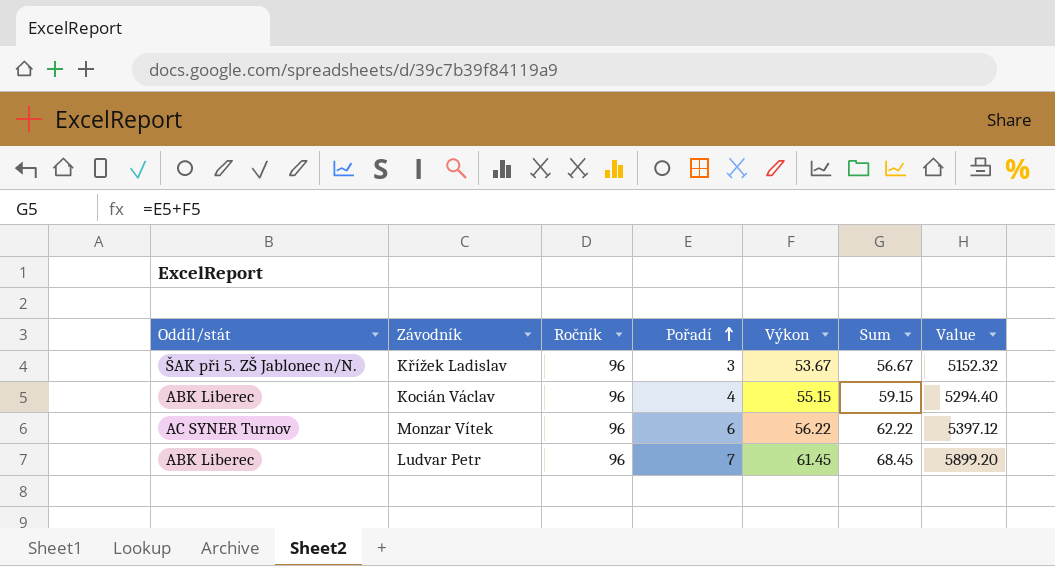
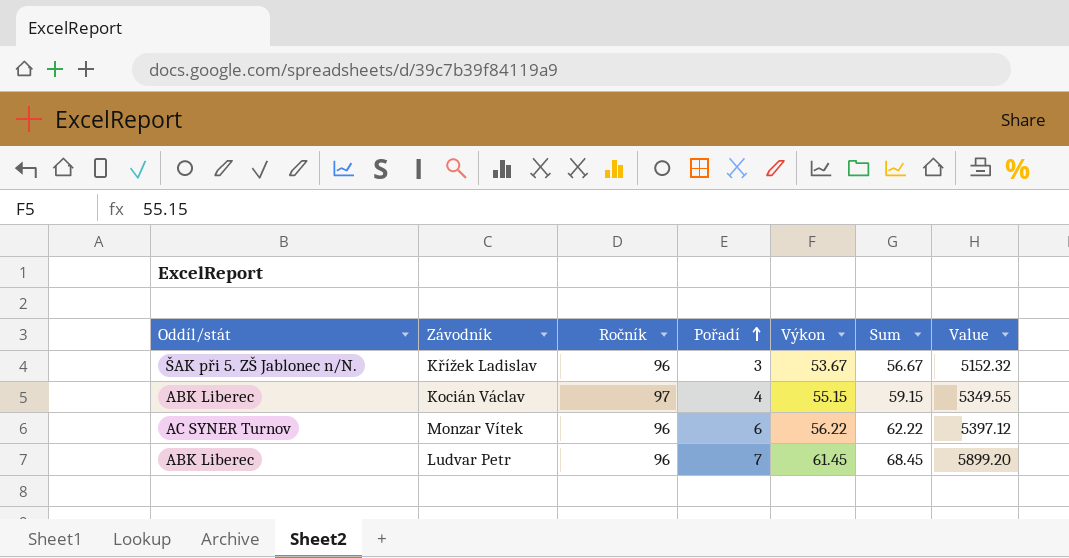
Kocián Václav | Ročník: 96 -> 97
Kocián Václav | Value: 5294.40 -> 5349.55

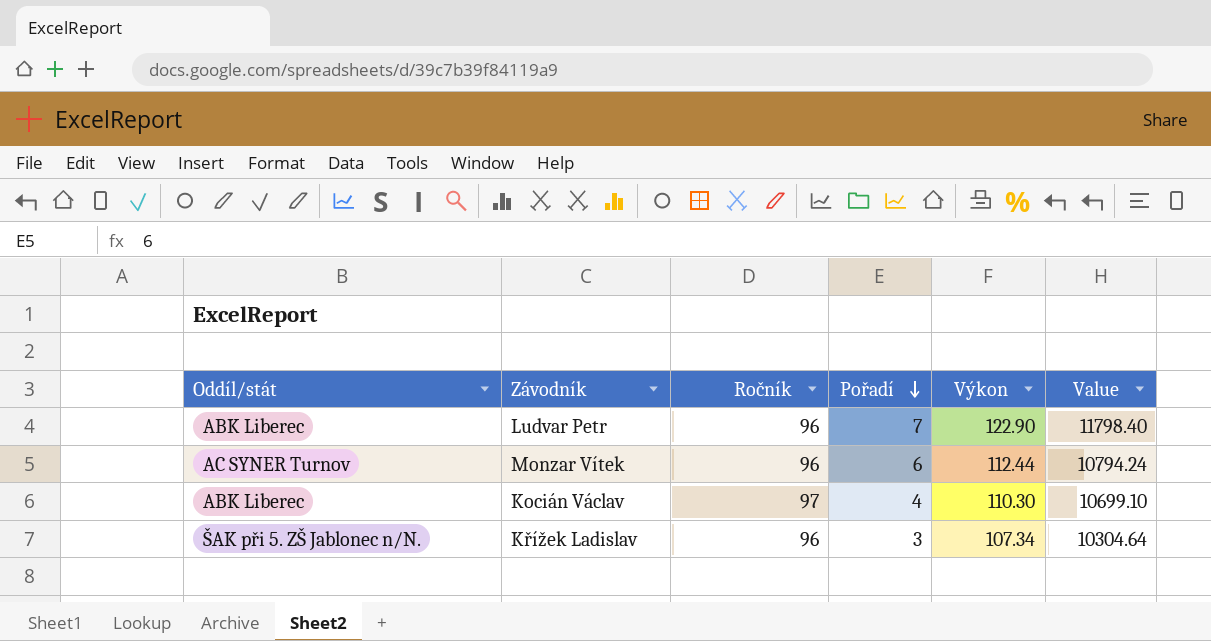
row order: Pořadí ascending -> Pořadí descending
column Sum | formula: [Pořadí] + [Výkon] -> none
Ludvar Petr | Výkon: 61.45 -> 122.90
Ludvar Petr | Value: 5899.20 -> 11798.40
Monzar Vítek | Výkon: 56.22 -> 112.44
Monzar Vítek | Value: 5397.12 -> 10794.24
Kocián Václav | Výkon: 55.15 -> 110.30
Kocián Václav | Value: 5349.55 -> 10699.10
Křížek Ladislav | Výkon: 53.67 -> 107.34
Křížek Ladislav | Value: 5152.32 -> 10304.64

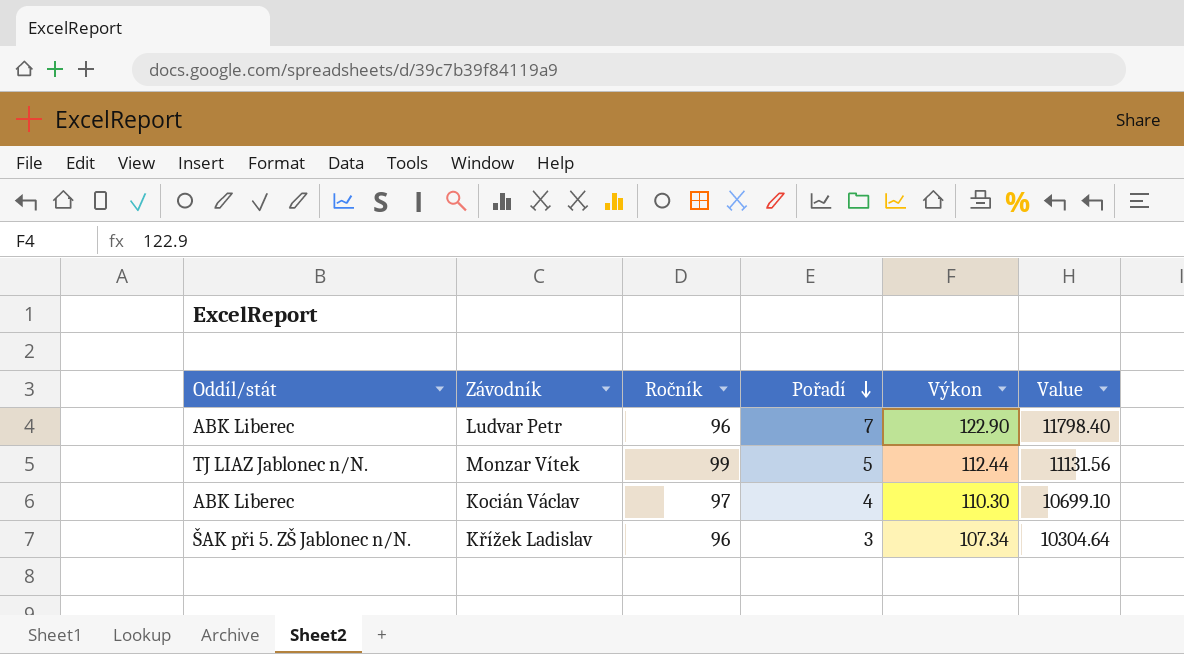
Monzar Vítek | Oddíl/stát: AC SYNER Turnov -> TJ LIAZ Jablonec n/N.
Monzar Vítek | Ročník: 96 -> 99
Monzar Vítek | Pořadí: 6 -> 5
Monzar Vítek | Value: 10794.24 -> 11131.56

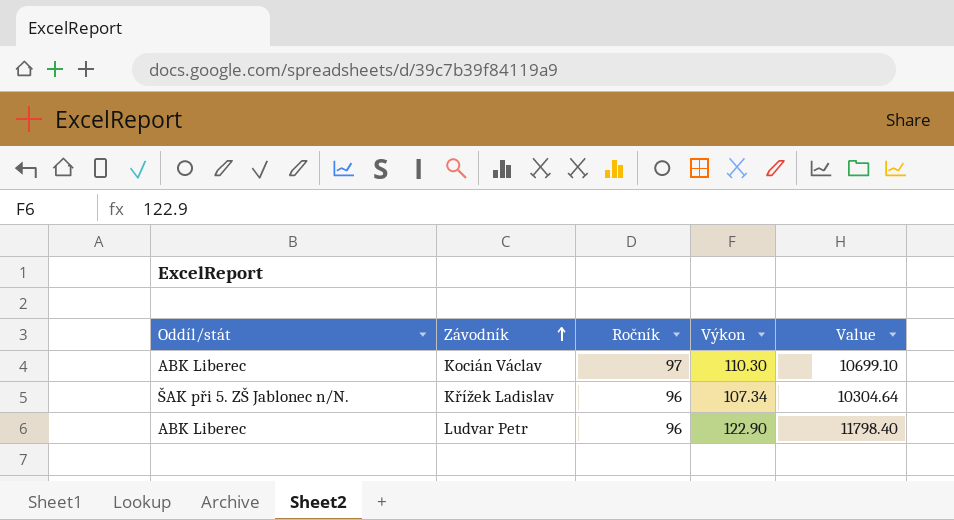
row order: Pořadí descending -> Závodník ascending
column Pořadí | position: 4 -> none
row Monzar Vítek: TJ LIAZ Jablonec n/N. | 99 | 5 | 112.44 | 11131.56 -> none

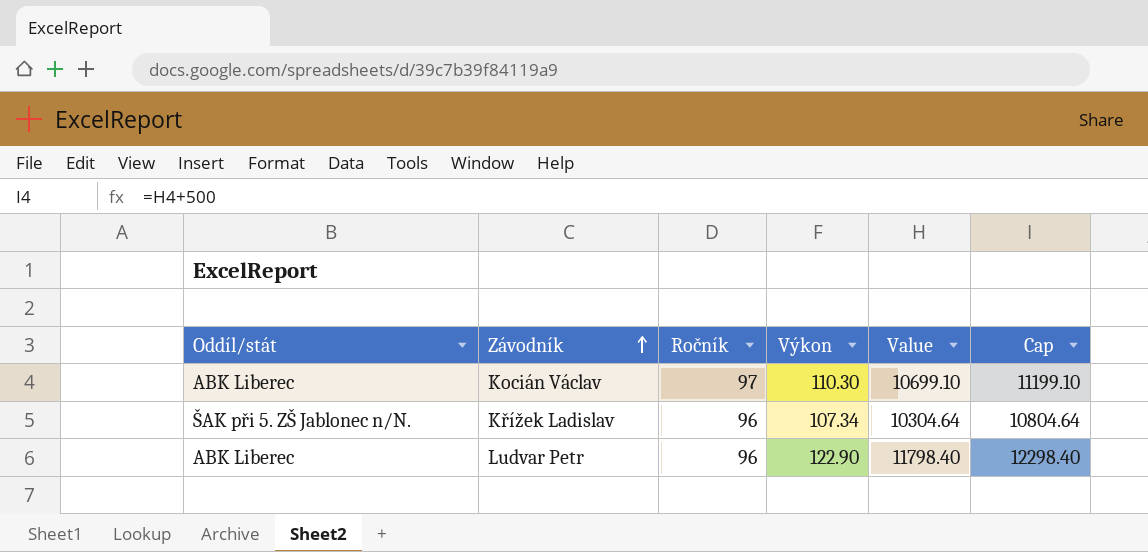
column Cap | formula: none -> [Value] + 500

